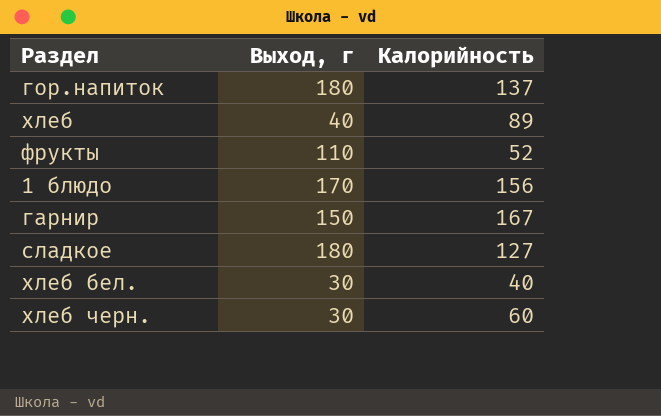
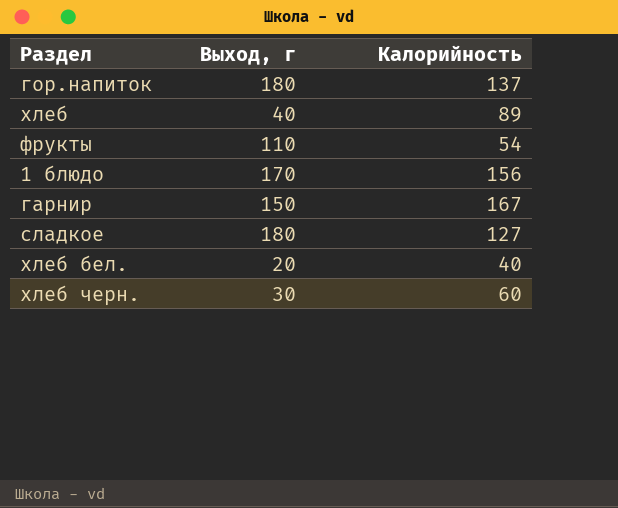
фрукты | Калорийность: 52 -> 54
хлеб бел. | Выход, г: 30 -> 20

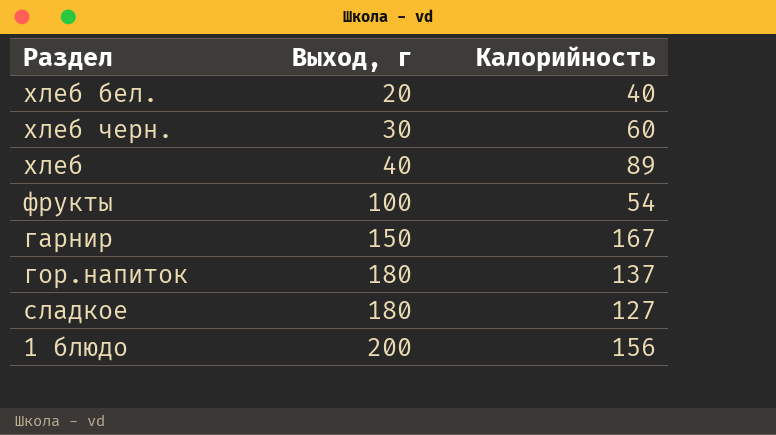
row order: none -> Выход, г ascending
фрукты | Выход, г: 110 -> 100
1 блюдо | Выход, г: 170 -> 200

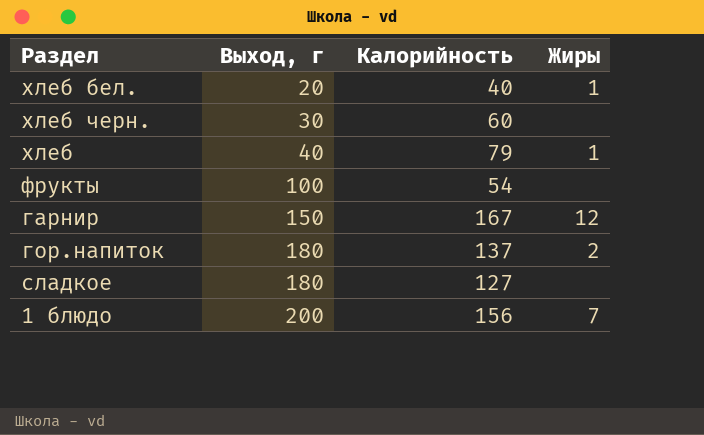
column Жиры | position: none -> 4
хлеб | Калорийность: 89 -> 79

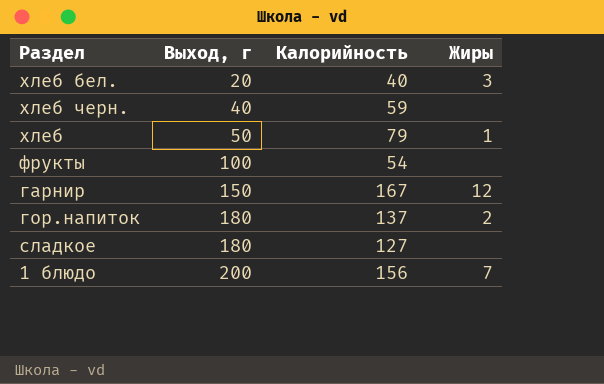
хлеб бел. | Жиры: 1 -> 3
хлеб черн. | Выход, г: 30 -> 40
хлеб черн. | Калорийность: 60 -> 59
хлеб | Выход, г: 40 -> 50

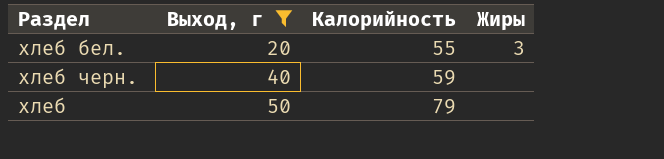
filter: none -> Выход, г <= 50
хлеб бел. | Калорийность: 40 -> 55
хлеб | Жиры: 1 -> none

